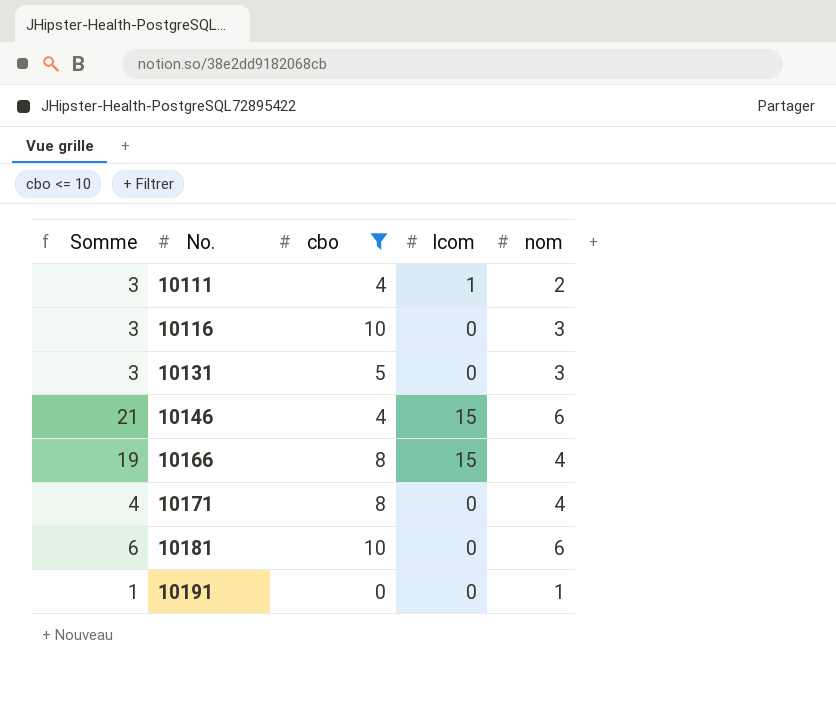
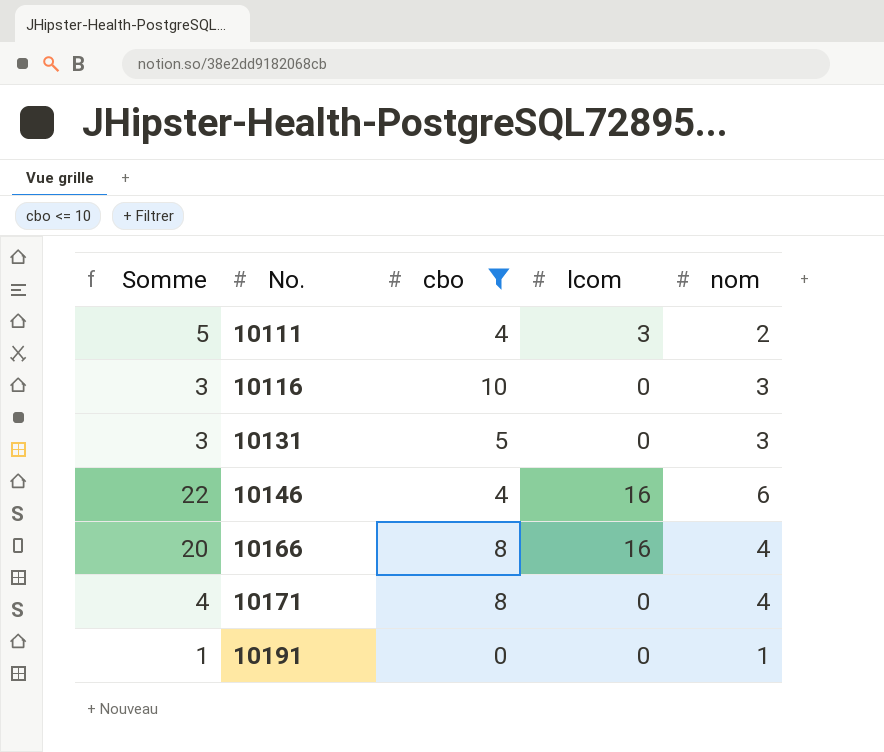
row 10181: 6 | 10 | 0 | 6 -> none
10111 | Somme: 3 -> 5
10111 | lcom: 1 -> 3
10146 | Somme: 21 -> 22
10146 | lcom: 15 -> 16
10166 | Somme: 19 -> 20
10166 | lcom: 15 -> 16

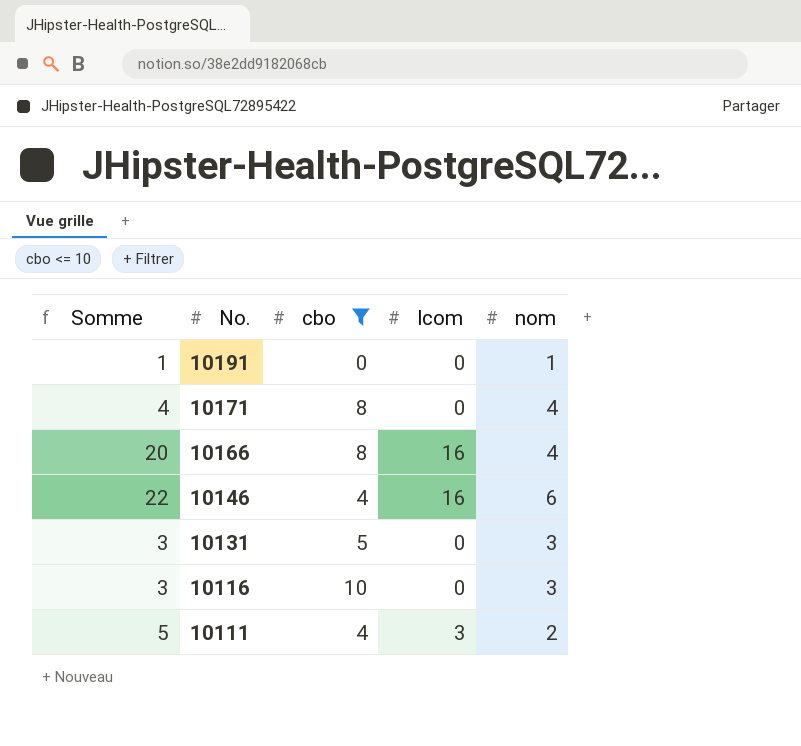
row order: No. ascending -> No. descending

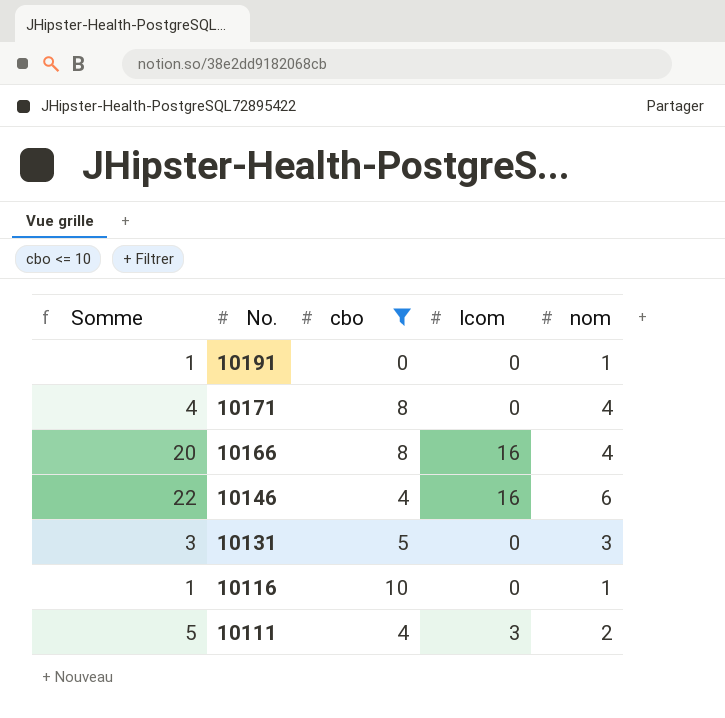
10116 | Somme: 3 -> 1
10116 | nom: 3 -> 1

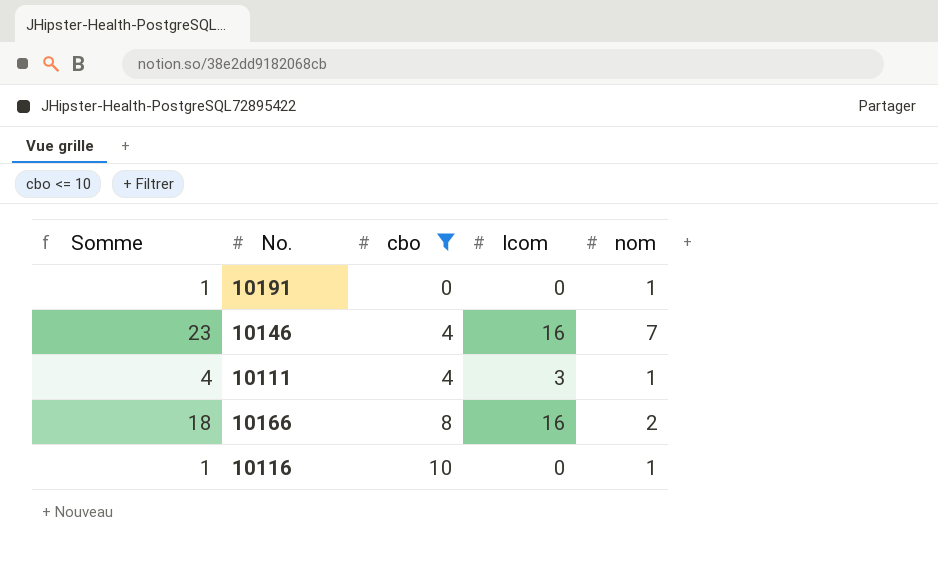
row order: No. descending -> cbo ascending
row 10171: 4 | 8 | 0 | 4 -> none
row 10131: 3 | 5 | 0 | 3 -> none
10146 | Somme: 22 -> 23
10146 | nom: 6 -> 7
10111 | Somme: 5 -> 4
10111 | nom: 2 -> 1
10166 | Somme: 20 -> 18
10166 | nom: 4 -> 2

